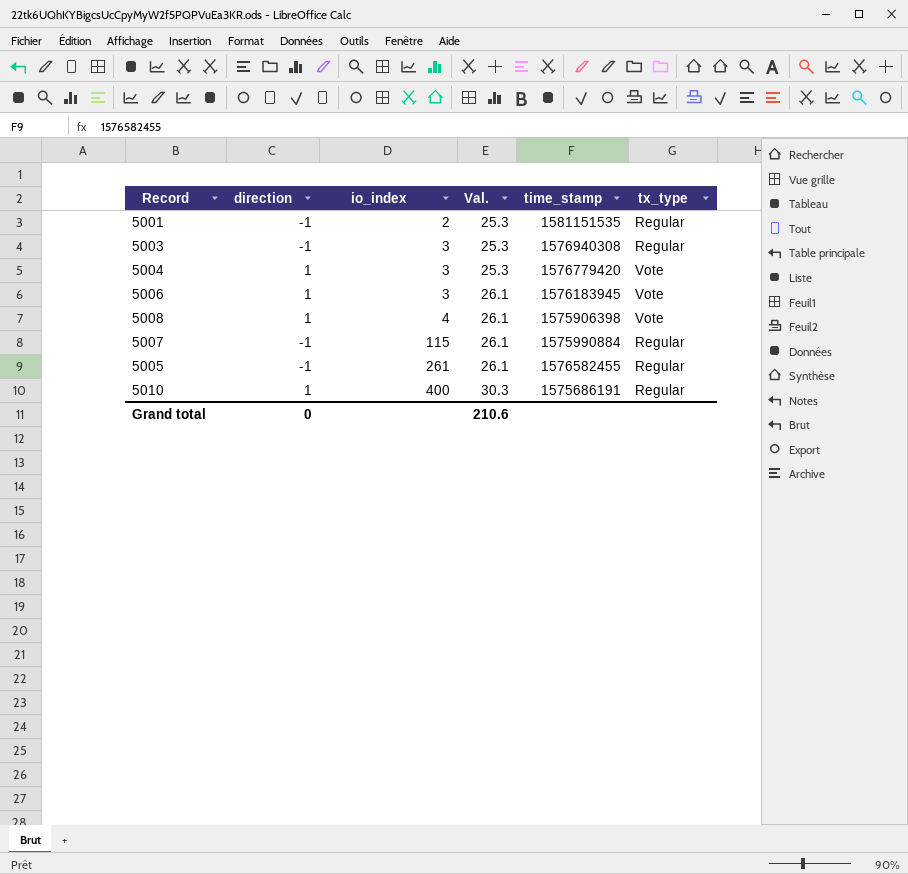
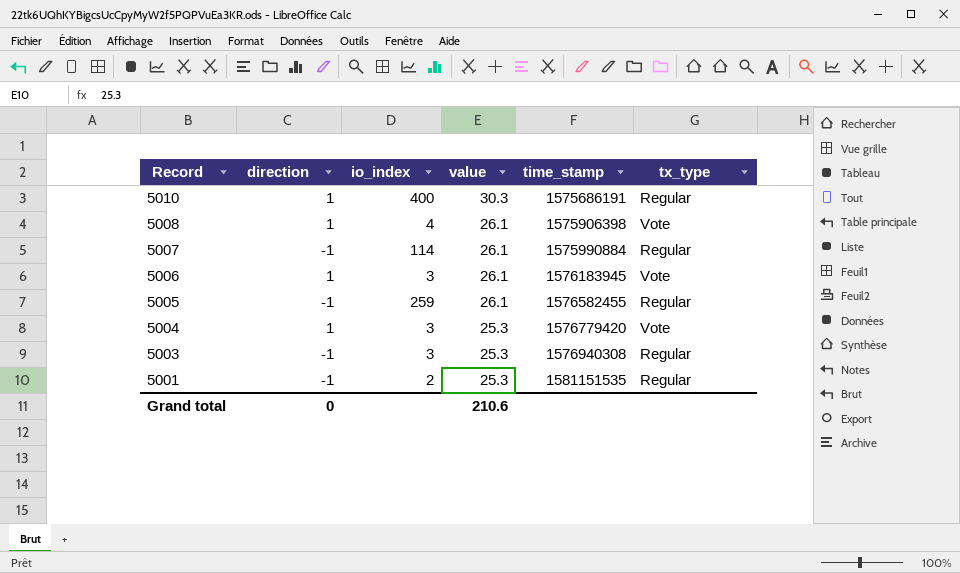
row order: io_index ascending -> Record descending
column name: Val. -> value
5007 | io_index: 115 -> 114
5005 | io_index: 261 -> 259

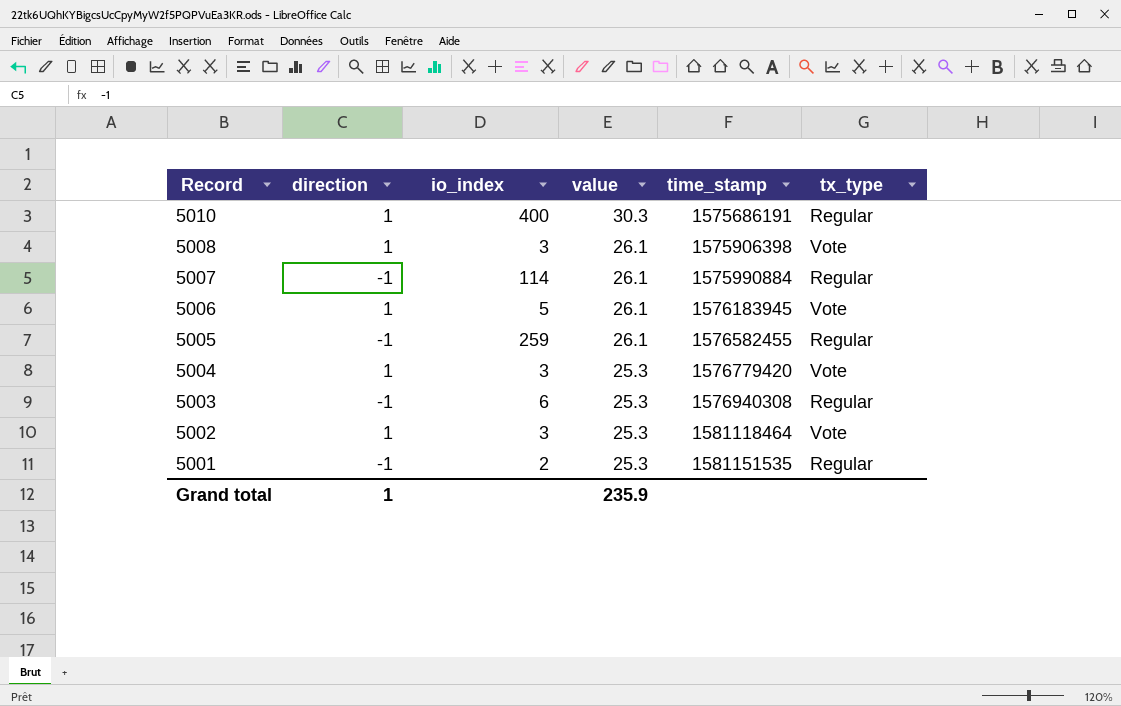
5008 | io_index: 4 -> 3
5006 | io_index: 3 -> 5
5003 | io_index: 3 -> 6
row 5002: none -> 1 | 3 | 25.3 | 1581118464 | Vote
Grand total | direction: 0 -> 1
Grand total | value: 210.6 -> 235.9

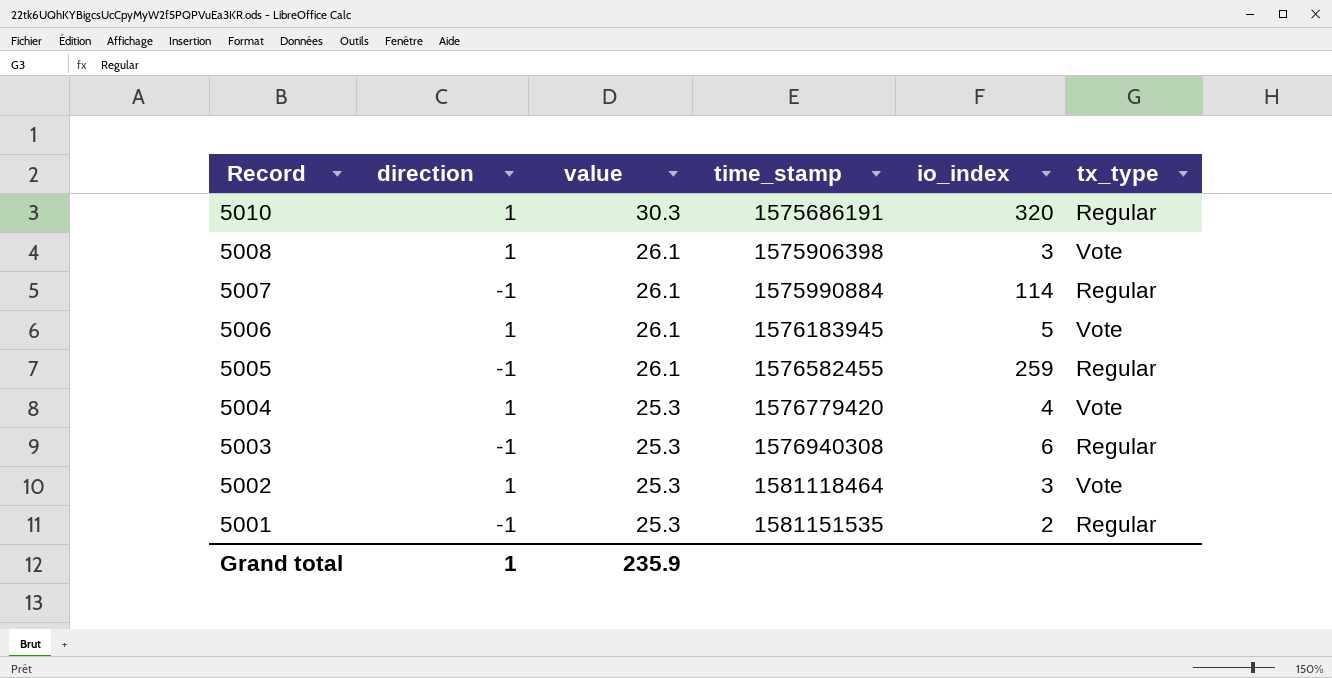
column io_index | position: 3 -> 5
5010 | io_index: 400 -> 320
5004 | io_index: 3 -> 4

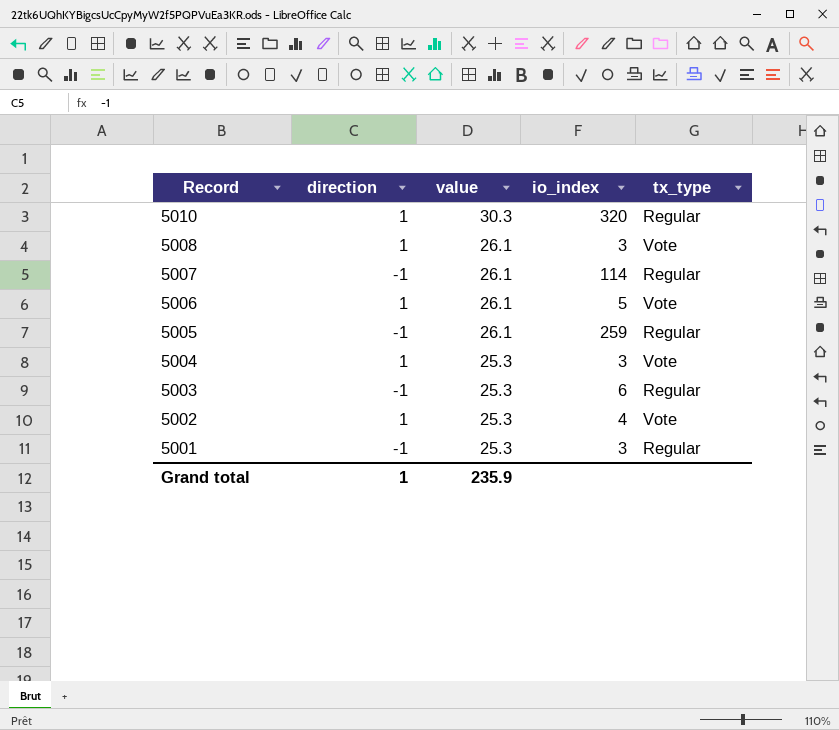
column time_stamp | position: 4 -> none
5004 | io_index: 4 -> 3
5002 | io_index: 3 -> 4
5001 | io_index: 2 -> 3

